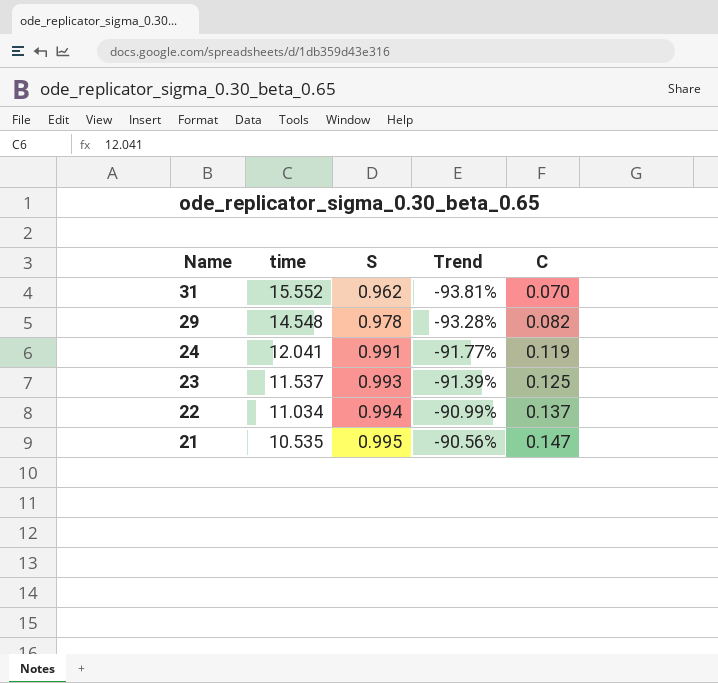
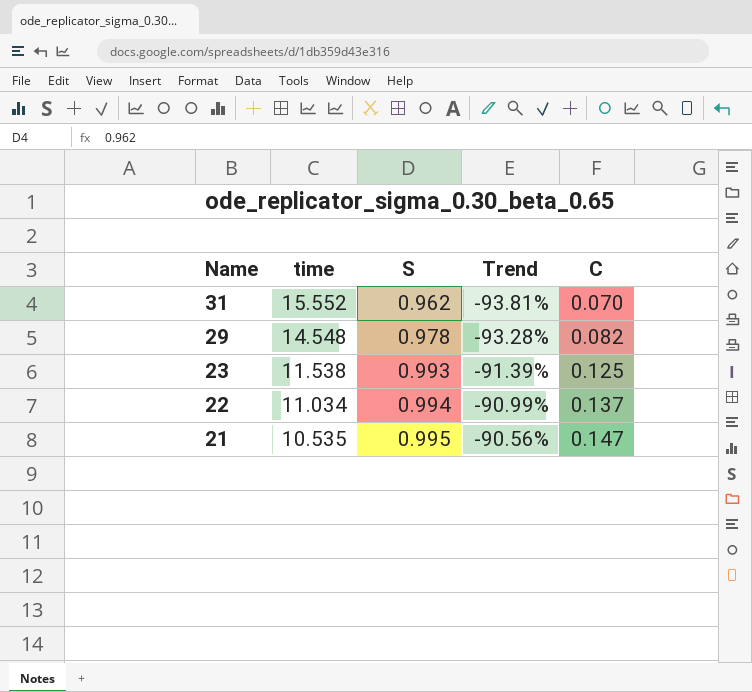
row 24: 12.041 | 0.991 | -91.77% | 0.119 -> none
23 | time: 11.537 -> 11.538

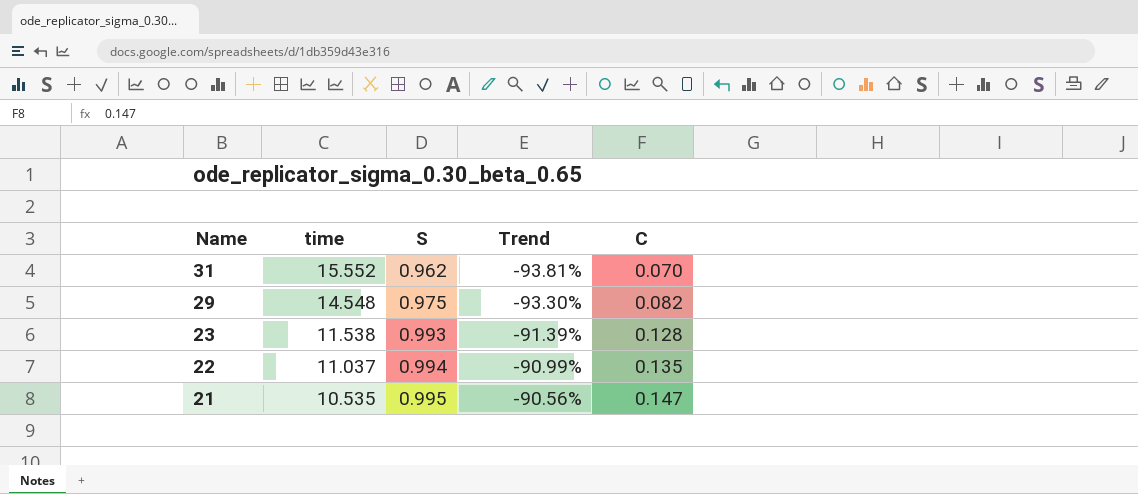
29 | S: 0.978 -> 0.975
29 | Trend: -93.28% -> -93.30%
23 | C: 0.125 -> 0.128
22 | time: 11.034 -> 11.037
22 | C: 0.137 -> 0.135

